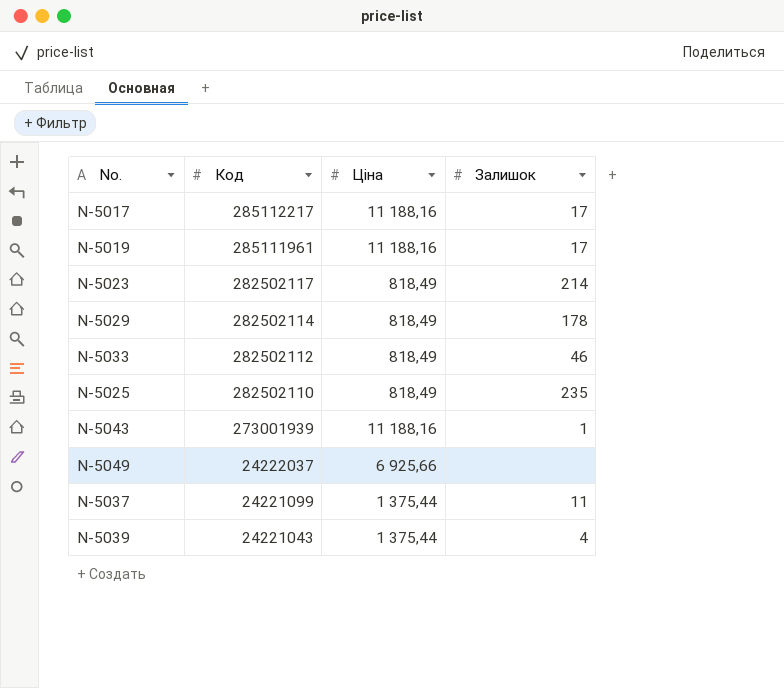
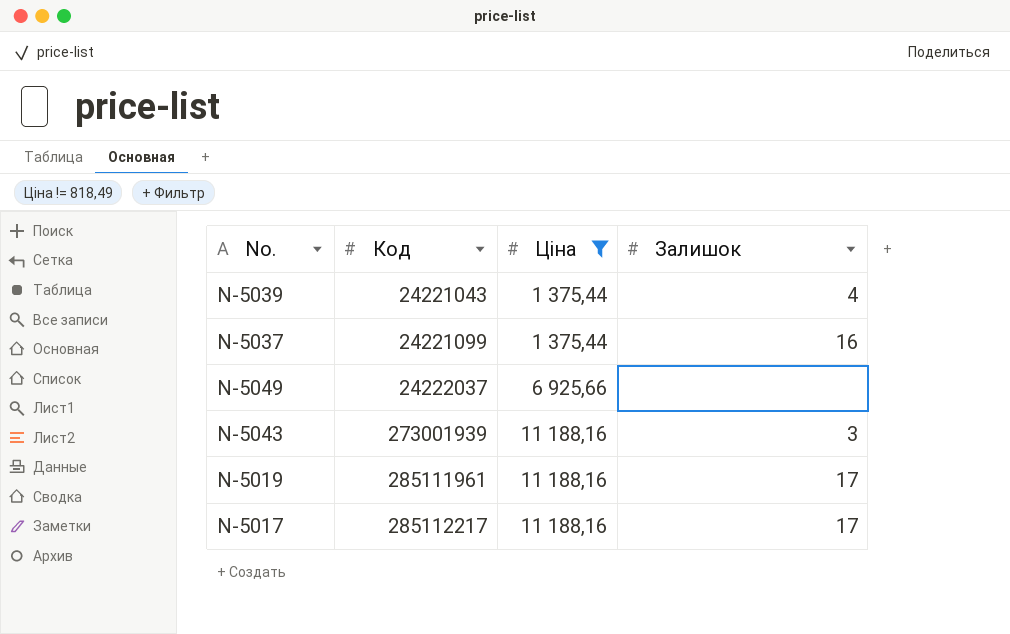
filter: none -> Ціна != 818,49
row order: Код descending -> Код ascending
N-5037 | Залишок: 11 -> 16
N-5043 | Залишок: 1 -> 3

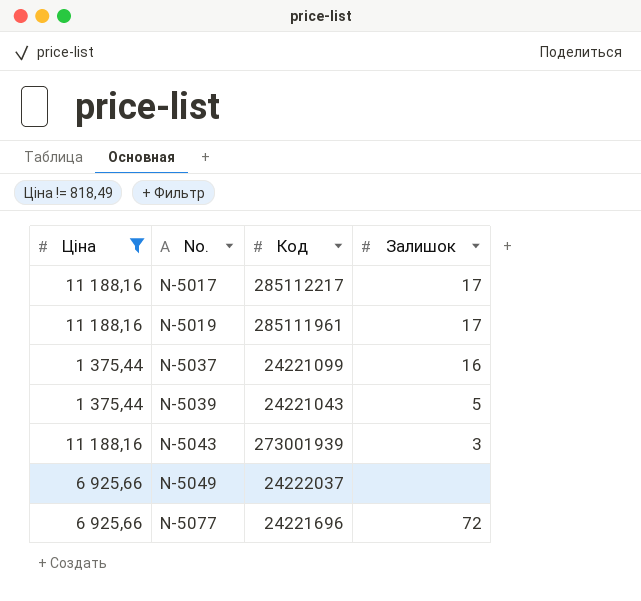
row order: Код ascending -> No. ascending
column Ціна | position: 3 -> 1
N-5039 | Залишок: 4 -> 5
row N-5077: none -> 6 925,66 | 24221696 | 72

